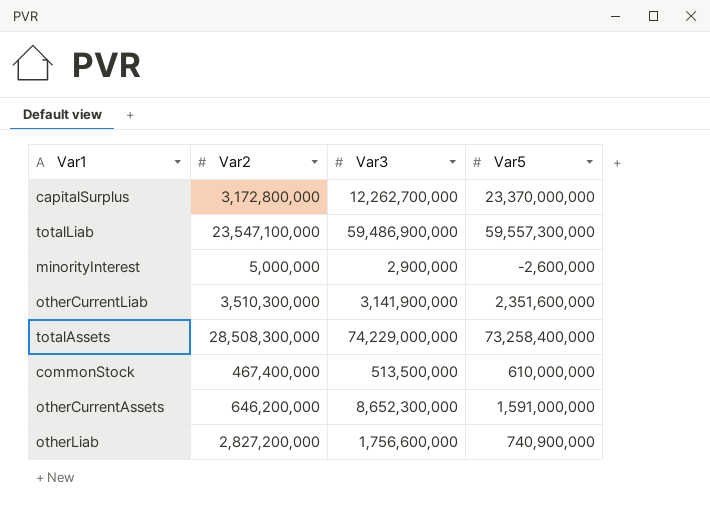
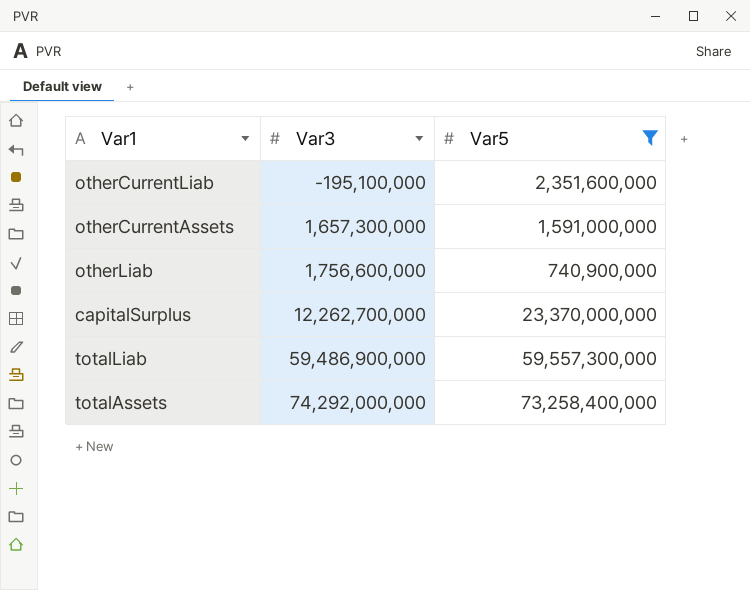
filter: none -> Var5 >= 740,900,000
row order: none -> Var3 ascending
column Var2 | position: 2 -> none
otherCurrentLiab | Var3: 3,141,900,000 -> -195,100,000
otherCurrentAssets | Var3: 8,652,300,000 -> 1,657,300,000
totalAssets | Var3: 74,229,000,000 -> 74,292,000,000

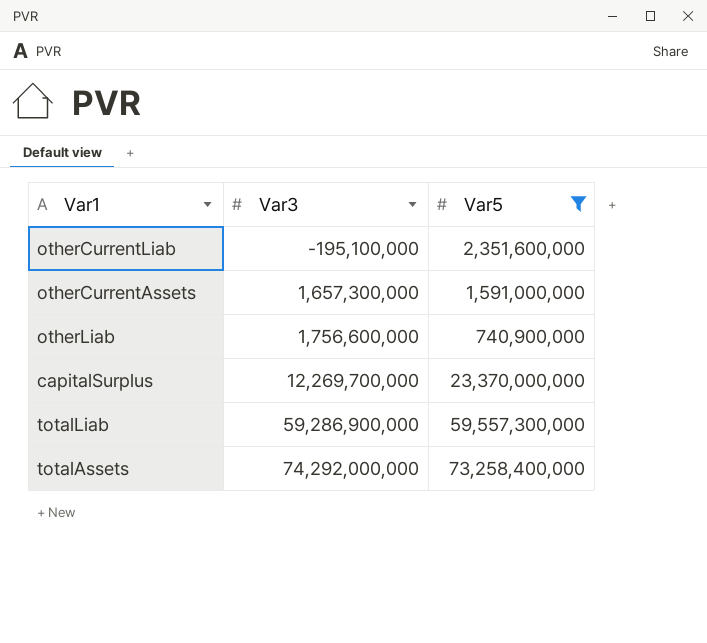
capitalSurplus | Var3: 12,262,700,000 -> 12,269,700,000
totalLiab | Var3: 59,486,900,000 -> 59,286,900,000

